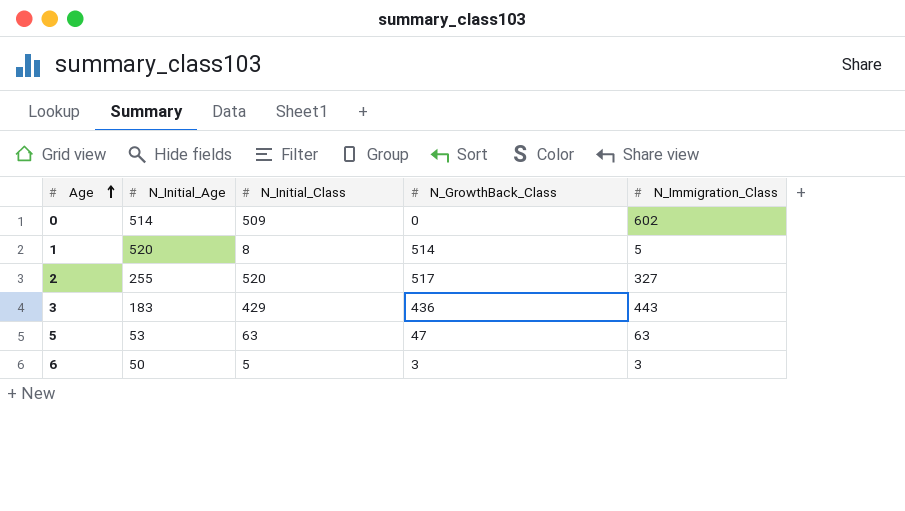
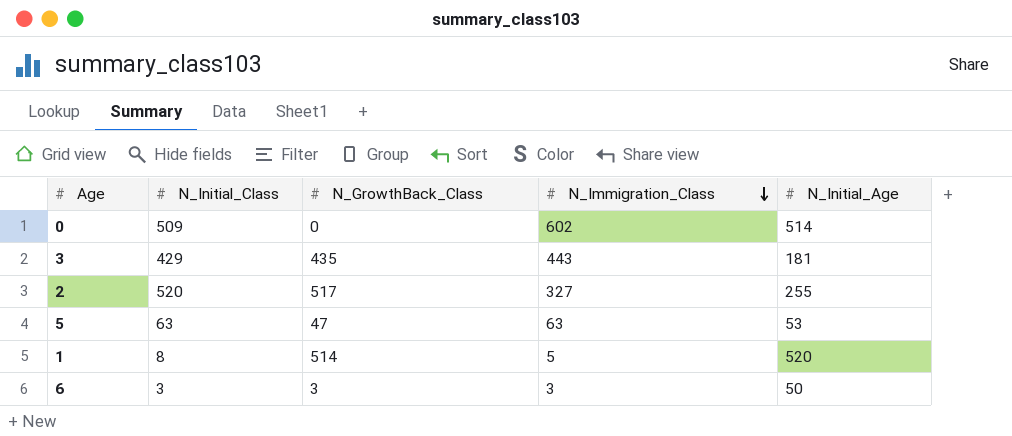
row order: Age ascending -> N_Immigration_Class descending
column N_Initial_Age | position: 2 -> 5
3 | N_GrowthBack_Class: 436 -> 435
3 | N_Initial_Age: 183 -> 181
6 | N_Initial_Class: 5 -> 3

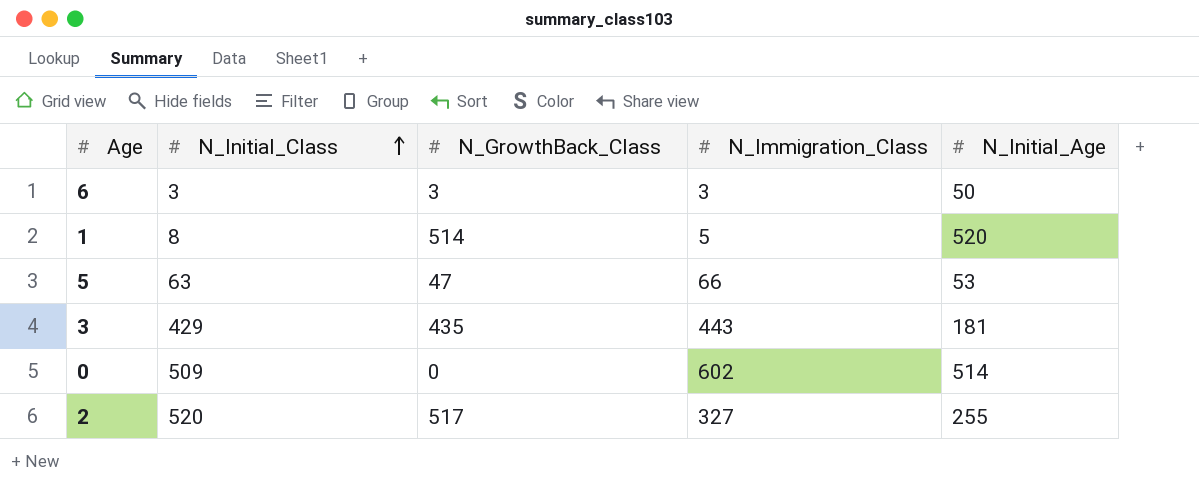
row order: N_Immigration_Class descending -> N_Initial_Class ascending
5 | N_Immigration_Class: 63 -> 66

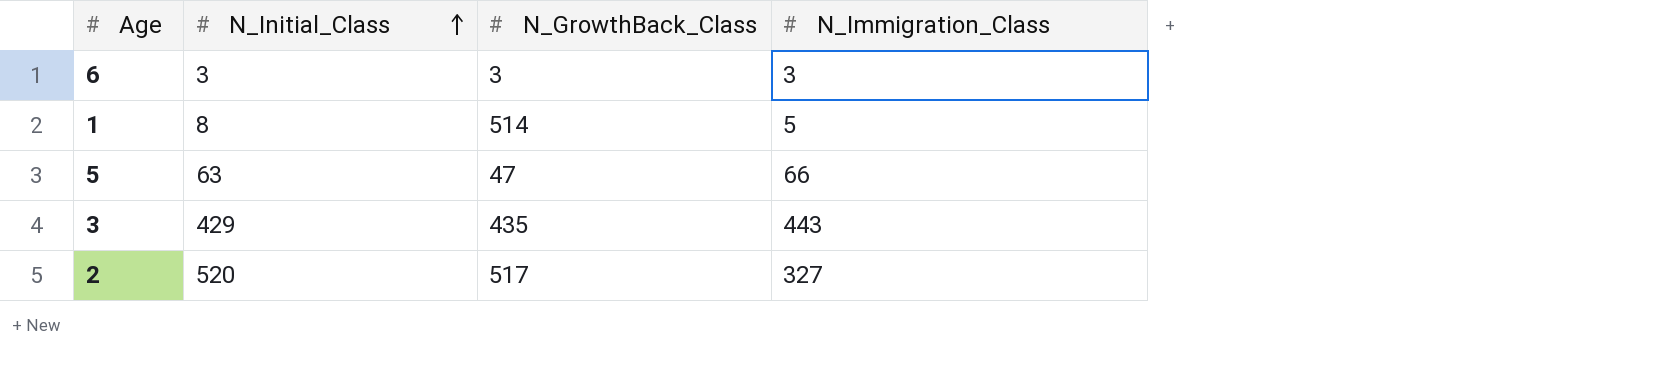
column N_Initial_Age | position: 5 -> none
row 0: 509 | 0 | 602 | 514 -> none

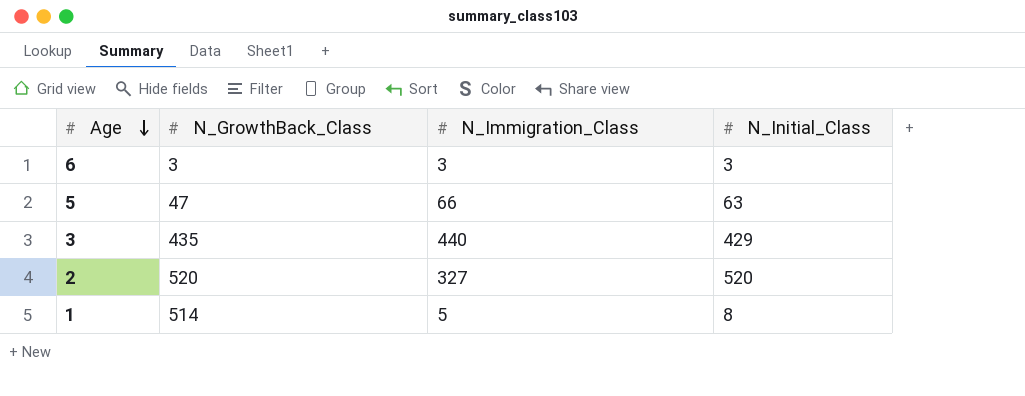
row order: N_Initial_Class ascending -> Age descending
column N_Initial_Class | position: 2 -> 4
3 | N_Immigration_Class: 443 -> 440
2 | N_GrowthBack_Class: 517 -> 520

